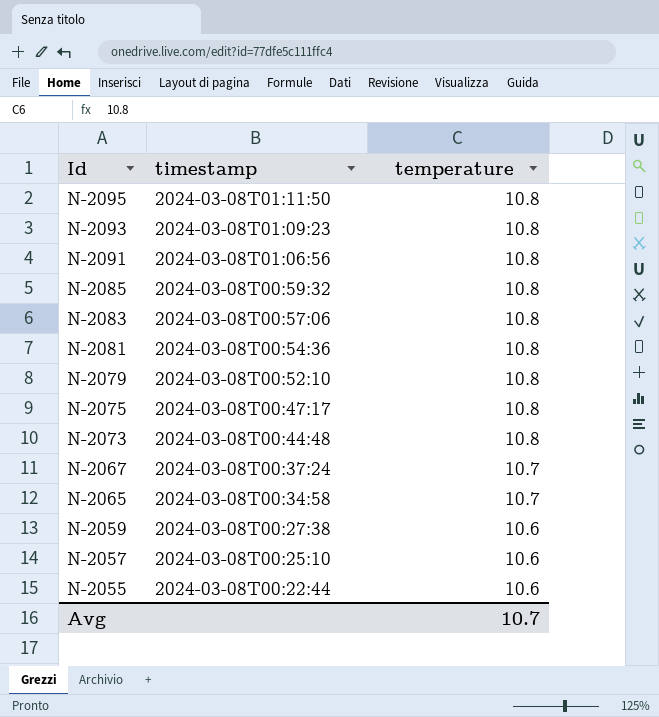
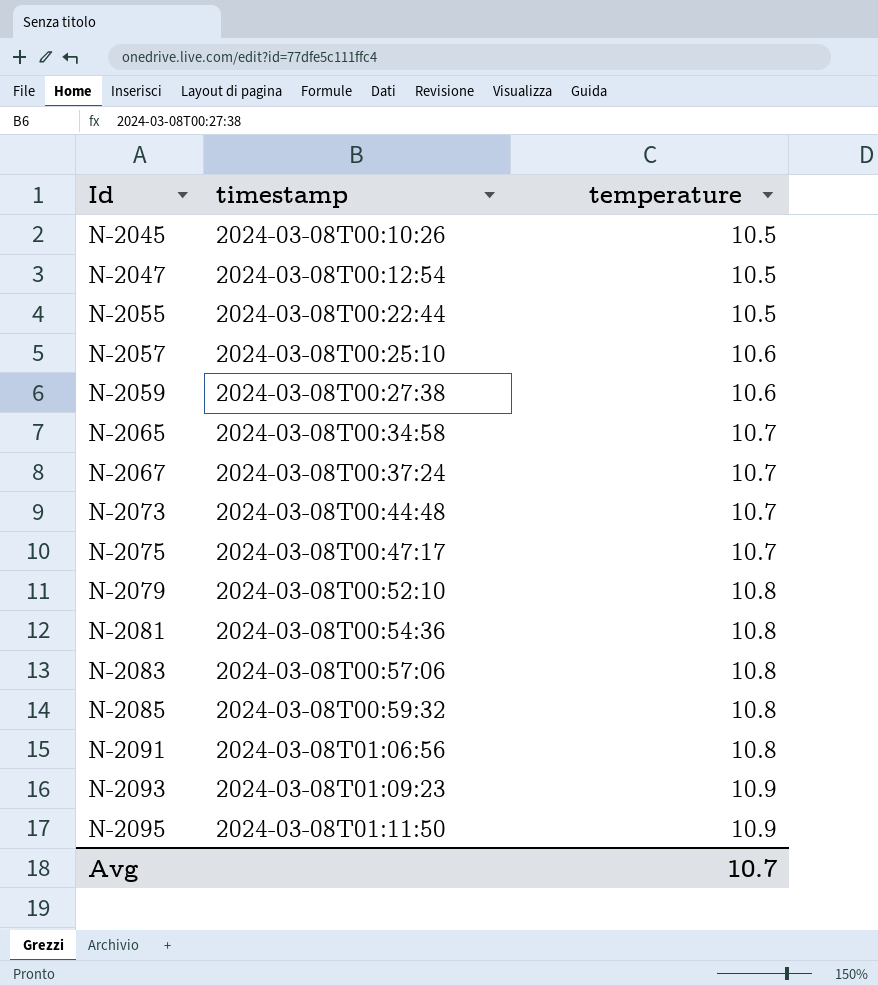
row order: Id descending -> Id ascending
row N-2045: none -> 2024-03-08T00:10:26 | 10.5
row N-2047: none -> 2024-03-08T00:12:54 | 10.5
N-2055 | temperature: 10.6 -> 10.5
N-2073 | temperature: 10.8 -> 10.7
N-2075 | temperature: 10.8 -> 10.7
N-2093 | temperature: 10.8 -> 10.9
N-2095 | temperature: 10.8 -> 10.9

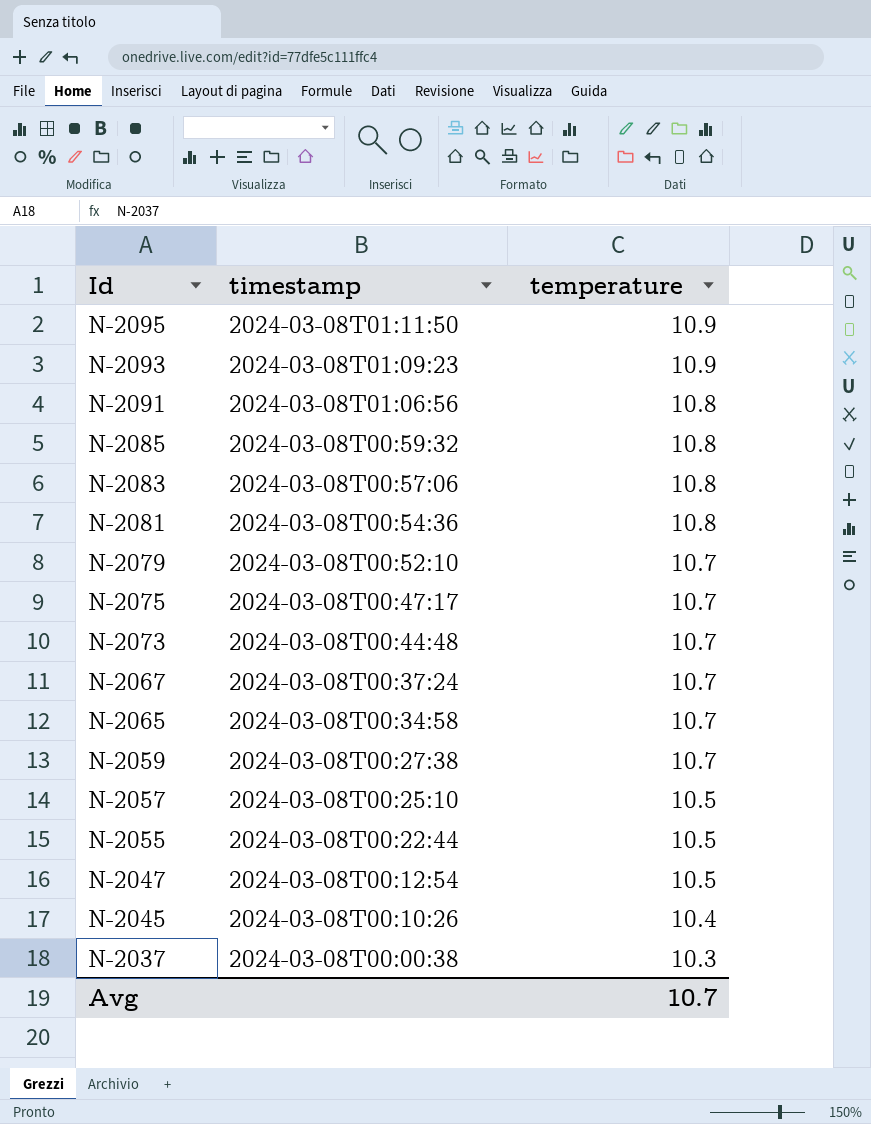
row order: Id ascending -> Id descending
N-2079 | temperature: 10.8 -> 10.7
N-2059 | temperature: 10.6 -> 10.7
N-2057 | temperature: 10.6 -> 10.5
N-2045 | temperature: 10.5 -> 10.4
row N-2037: none -> 2024-03-08T00:00:38 | 10.3

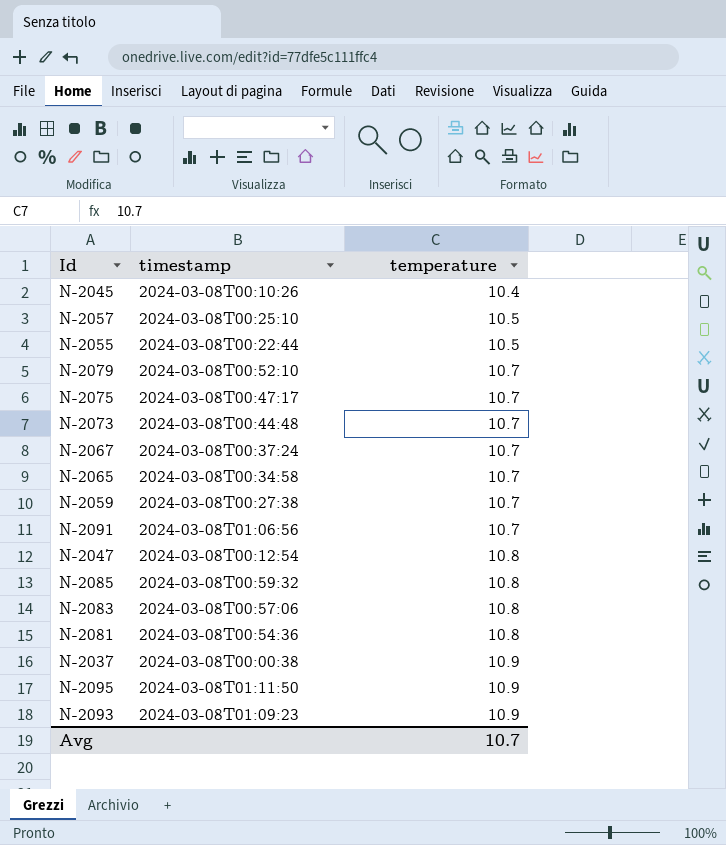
row order: Id descending -> temperature ascending
N-2091 | temperature: 10.8 -> 10.7
N-2047 | temperature: 10.5 -> 10.8
N-2037 | temperature: 10.3 -> 10.9

